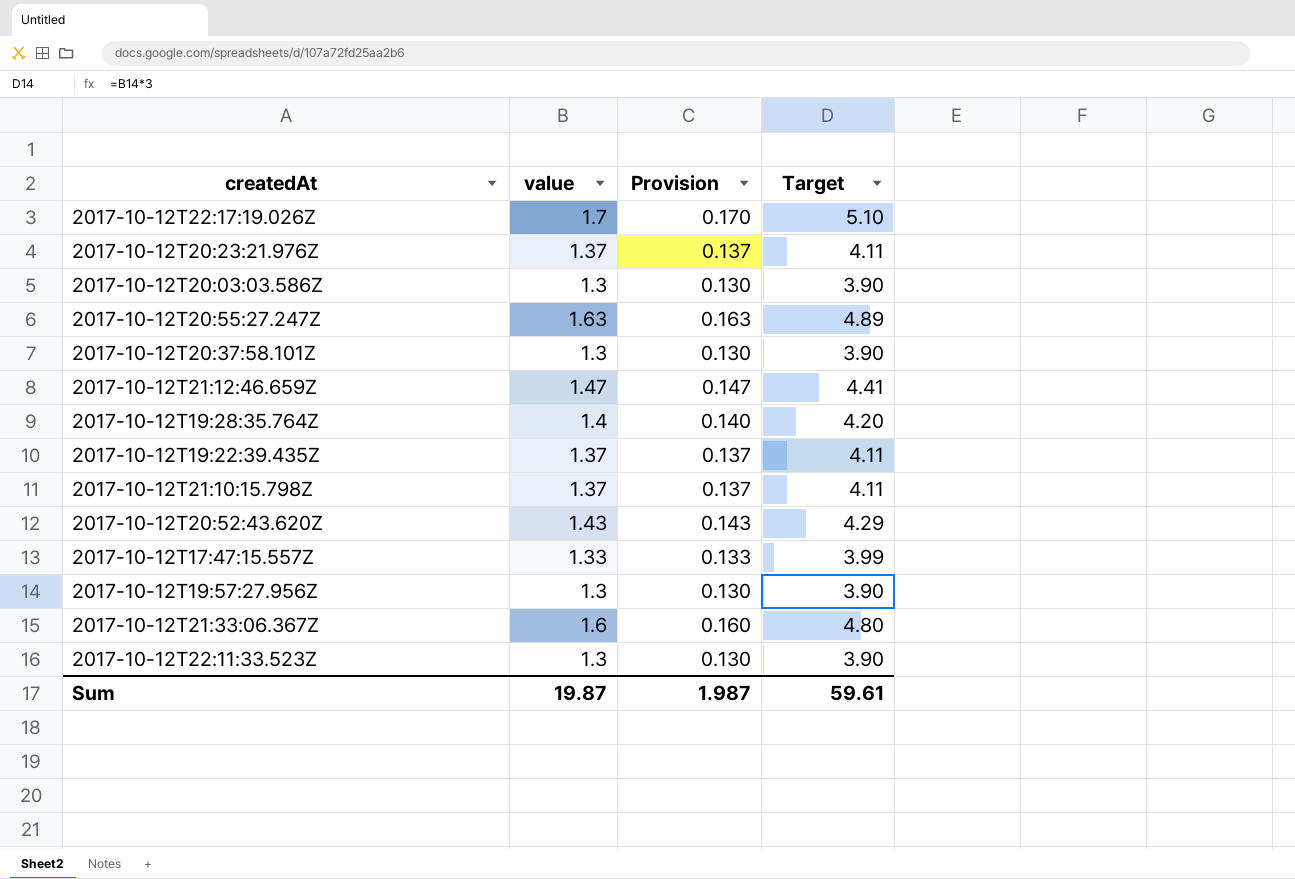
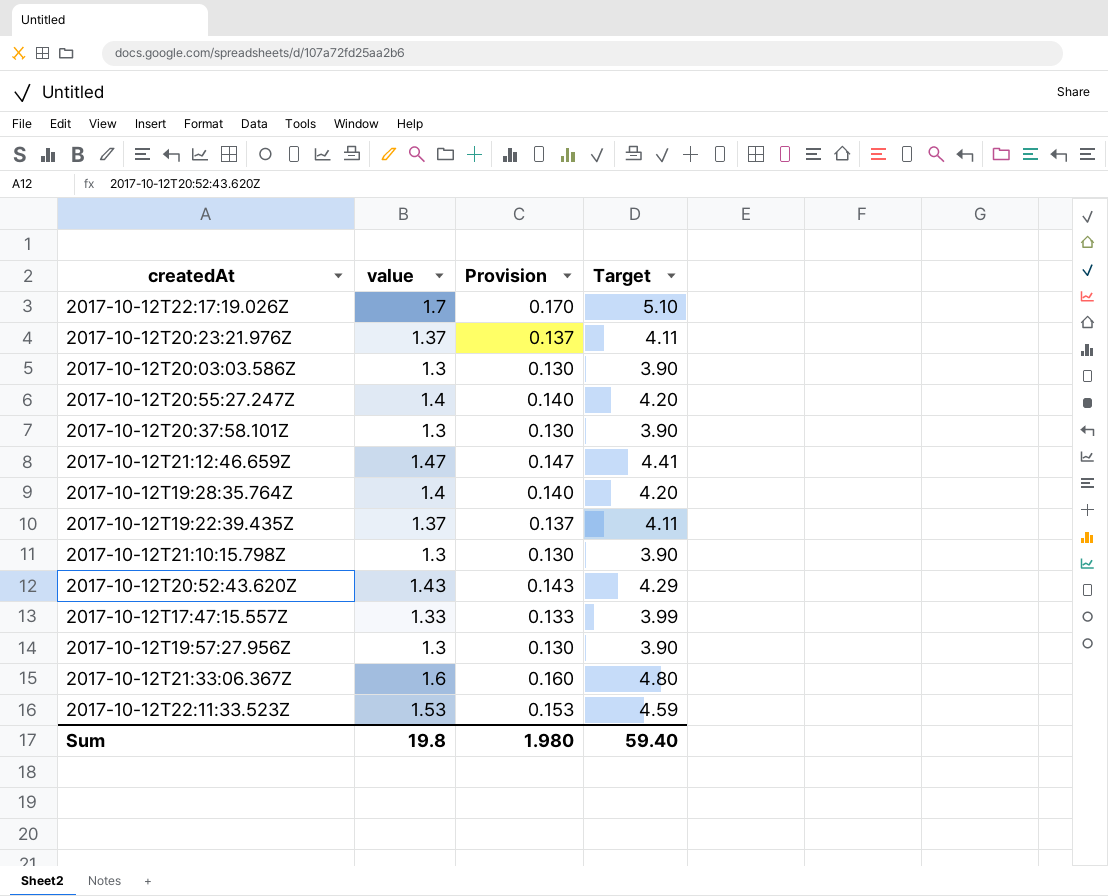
2017-10-12T20:55:27.247Z | value: 1.63 -> 1.4
2017-10-12T20:55:27.247Z | Provision: 0.163 -> 0.140
2017-10-12T20:55:27.247Z | Target: 4.89 -> 4.20
2017-10-12T21:10:15.798Z | value: 1.37 -> 1.3
2017-10-12T21:10:15.798Z | Provision: 0.137 -> 0.130
2017-10-12T21:10:15.798Z | Target: 4.11 -> 3.90
2017-10-12T22:11:33.523Z | value: 1.3 -> 1.53
2017-10-12T22:11:33.523Z | Provision: 0.130 -> 0.153
2017-10-12T22:11:33.523Z | Target: 3.90 -> 4.59
Sum | value: 19.87 -> 19.8
Sum | Provision: 1.987 -> 1.980
Sum | Target: 59.61 -> 59.40

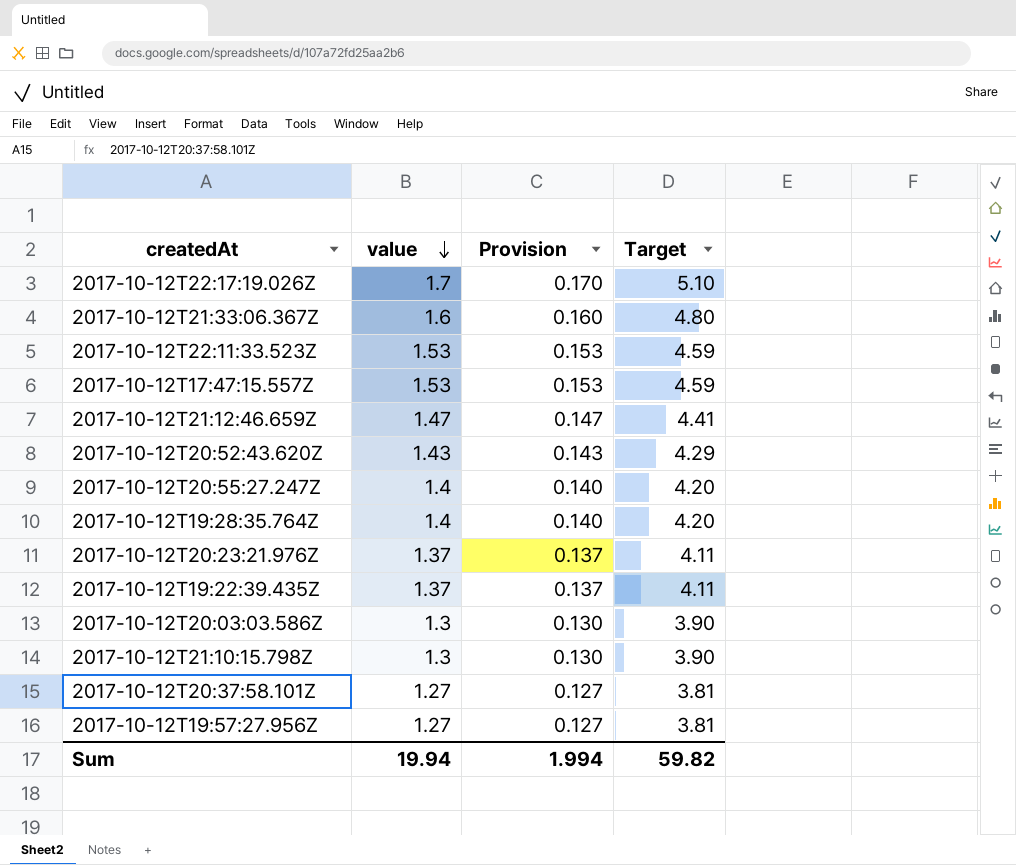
row order: none -> value descending
2017-10-12T17:47:15.557Z | value: 1.33 -> 1.53
2017-10-12T17:47:15.557Z | Provision: 0.133 -> 0.153
2017-10-12T17:47:15.557Z | Target: 3.99 -> 4.59
2017-10-12T20:37:58.101Z | value: 1.3 -> 1.27
2017-10-12T20:37:58.101Z | Provision: 0.130 -> 0.127
2017-10-12T20:37:58.101Z | Target: 3.90 -> 3.81
2017-10-12T19:57:27.956Z | value: 1.3 -> 1.27
2017-10-12T19:57:27.956Z | Provision: 0.130 -> 0.127
2017-10-12T19:57:27.956Z | Target: 3.90 -> 3.81
Sum | value: 19.8 -> 19.94
Sum | Provision: 1.980 -> 1.994
Sum | Target: 59.40 -> 59.82

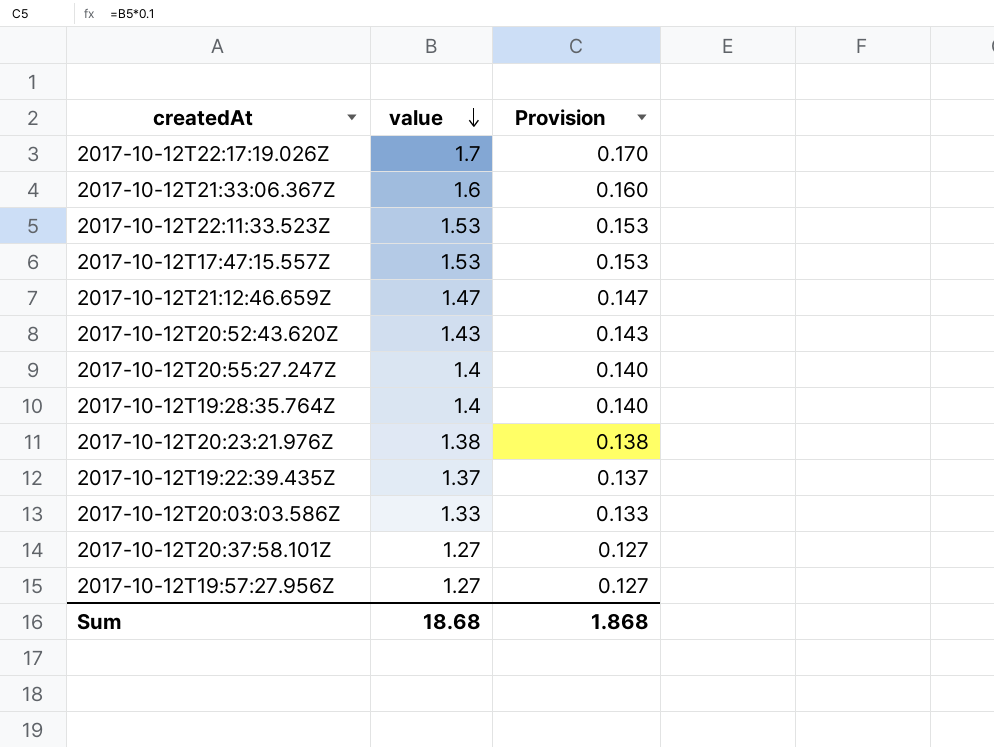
column Target | formula: [value] * 3 -> none
row 2017-10-12T21:10:15.798Z: 1.3 | 0.130 | 3.90 -> none
2017-10-12T20:23:21.976Z | value: 1.37 -> 1.38
2017-10-12T20:23:21.976Z | Provision: 0.137 -> 0.138
2017-10-12T20:03:03.586Z | value: 1.3 -> 1.33
2017-10-12T20:03:03.586Z | Provision: 0.130 -> 0.133
Sum | value: 19.94 -> 18.68
Sum | Provision: 1.994 -> 1.868

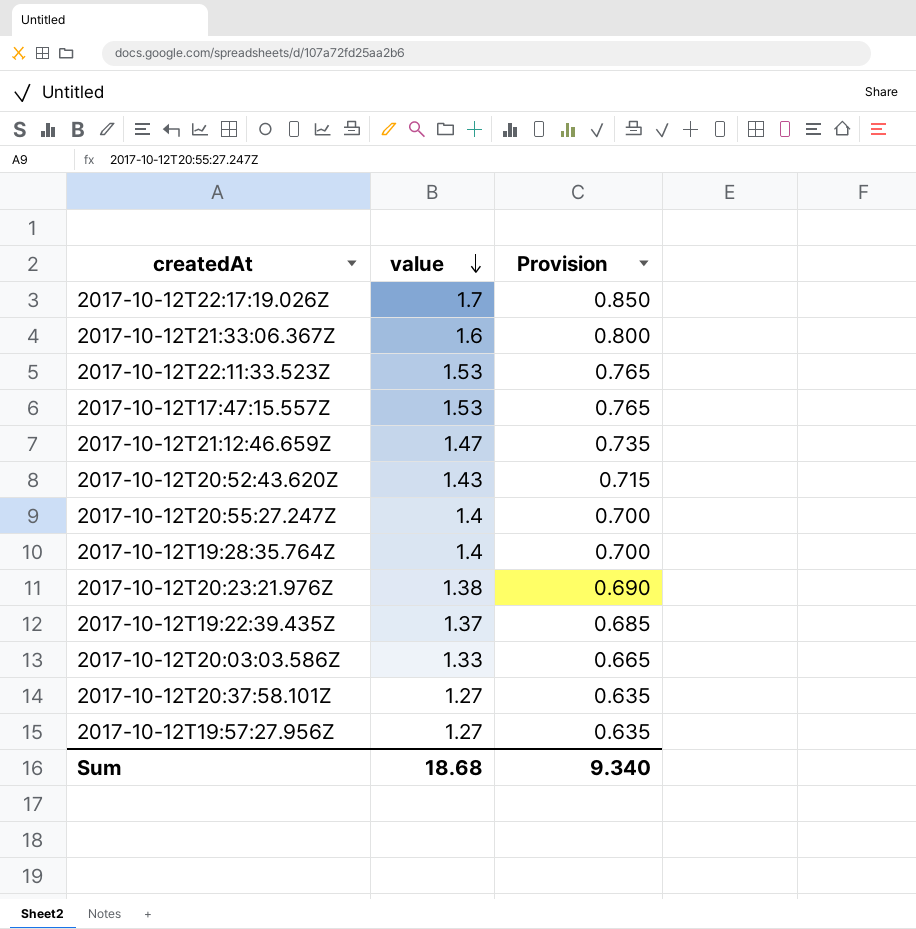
column Provision | formula: [value] * 0.1 -> [value] * 0.5
Sum | Provision: 1.868 -> 9.340

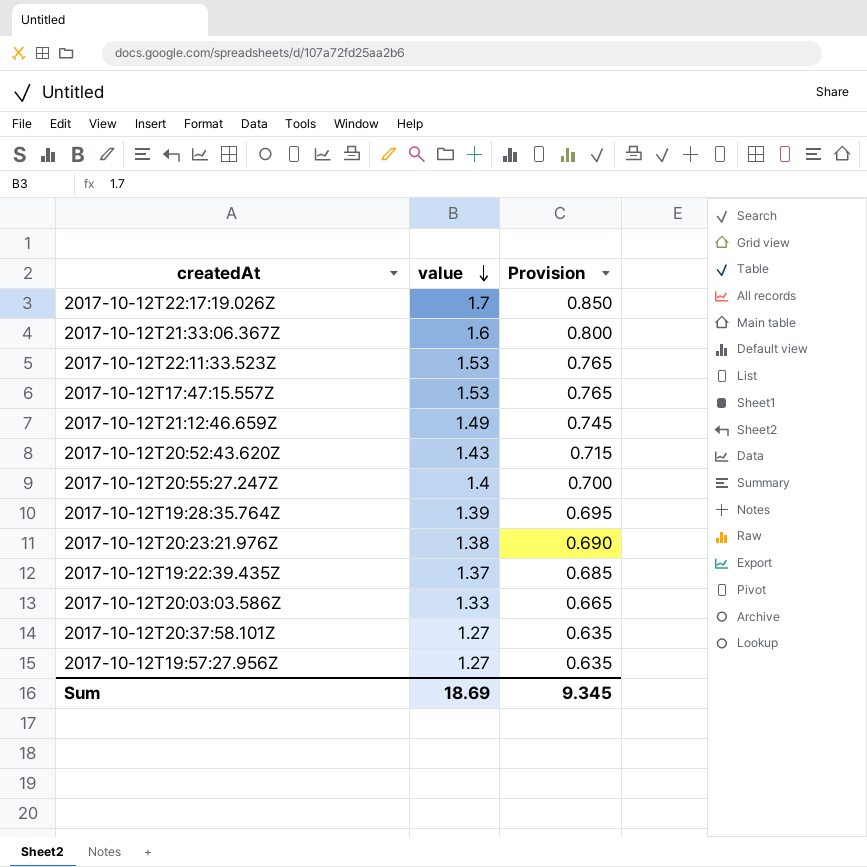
2017-10-12T21:12:46.659Z | value: 1.47 -> 1.49
2017-10-12T21:12:46.659Z | Provision: 0.735 -> 0.745
2017-10-12T19:28:35.764Z | value: 1.4 -> 1.39
2017-10-12T19:28:35.764Z | Provision: 0.700 -> 0.695
Sum | value: 18.68 -> 18.69
Sum | Provision: 9.340 -> 9.345

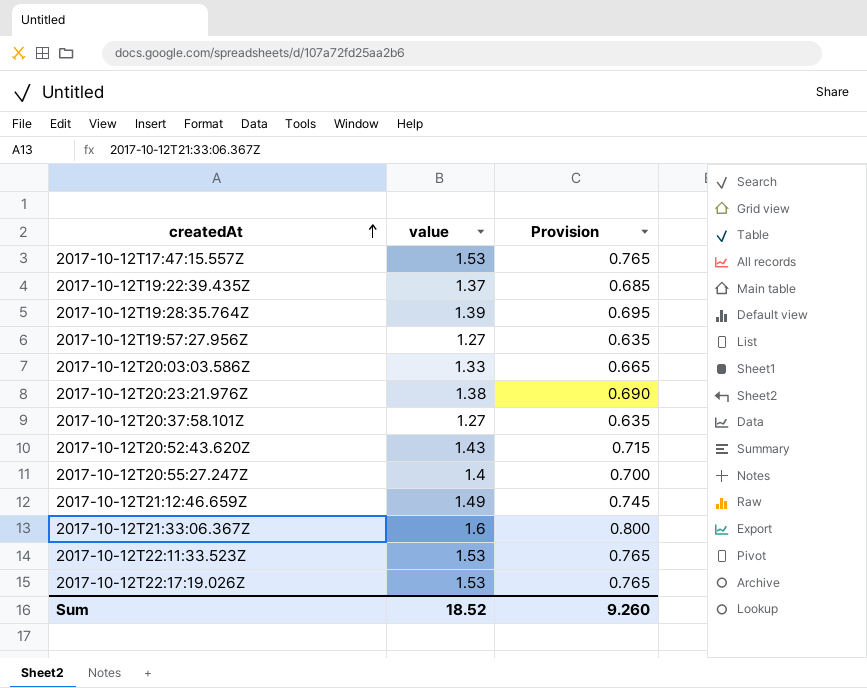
row order: value descending -> createdAt ascending
2017-10-12T22:17:19.026Z | value: 1.7 -> 1.53
2017-10-12T22:17:19.026Z | Provision: 0.850 -> 0.765
Sum | value: 18.69 -> 18.52
Sum | Provision: 9.345 -> 9.260

